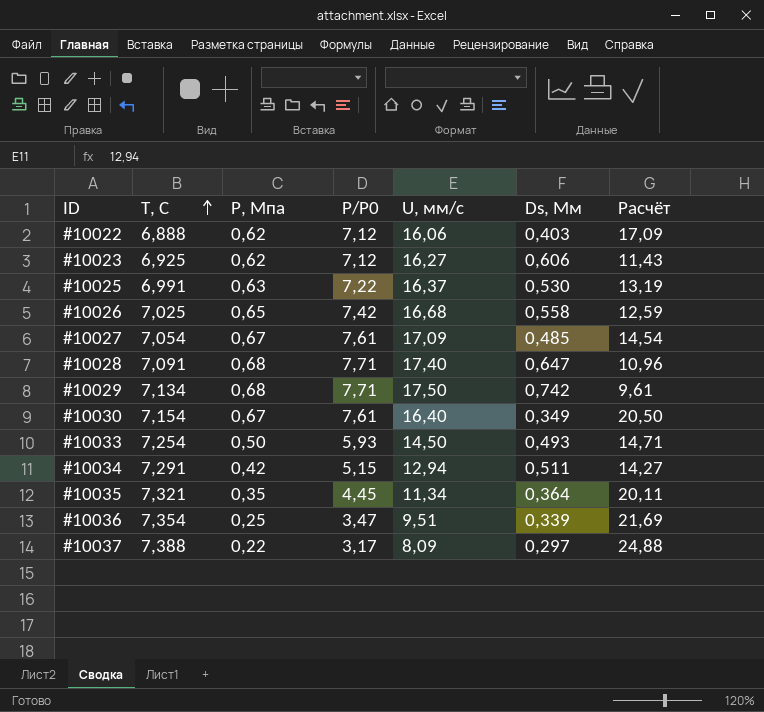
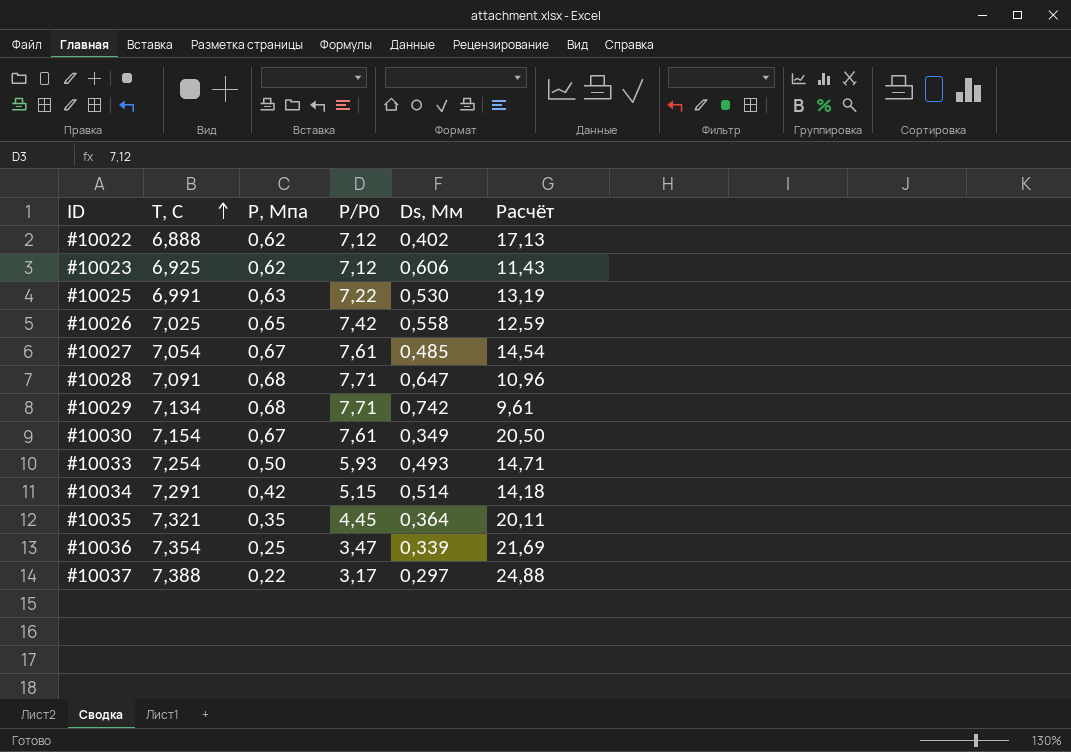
column U, мм/с | position: 5 -> none
#10022 | Ds, Мм: 0,403 -> 0,402
#10022 | Расчёт: 17,09 -> 17,13
#10034 | Ds, Мм: 0,511 -> 0,514
#10034 | Расчёт: 14,27 -> 14,18

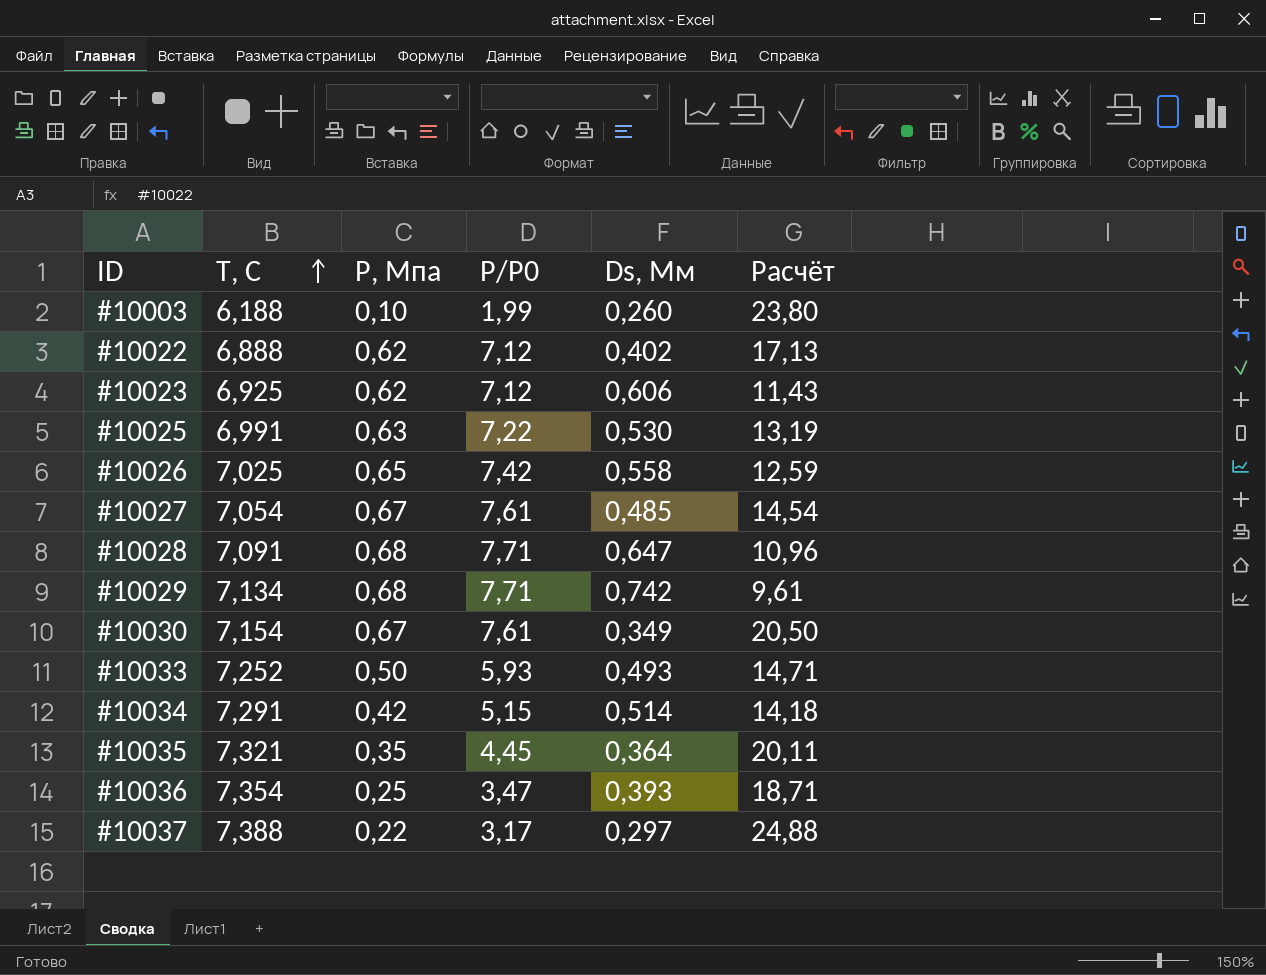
row #10003: none -> 6,188 | 0,10 | 1,99 | 0,260 | 23,80
#10033 | T, С: 7,254 -> 7,252
#10036 | Ds, Мм: 0,339 -> 0,393
#10036 | Расчёт: 21,69 -> 18,71

